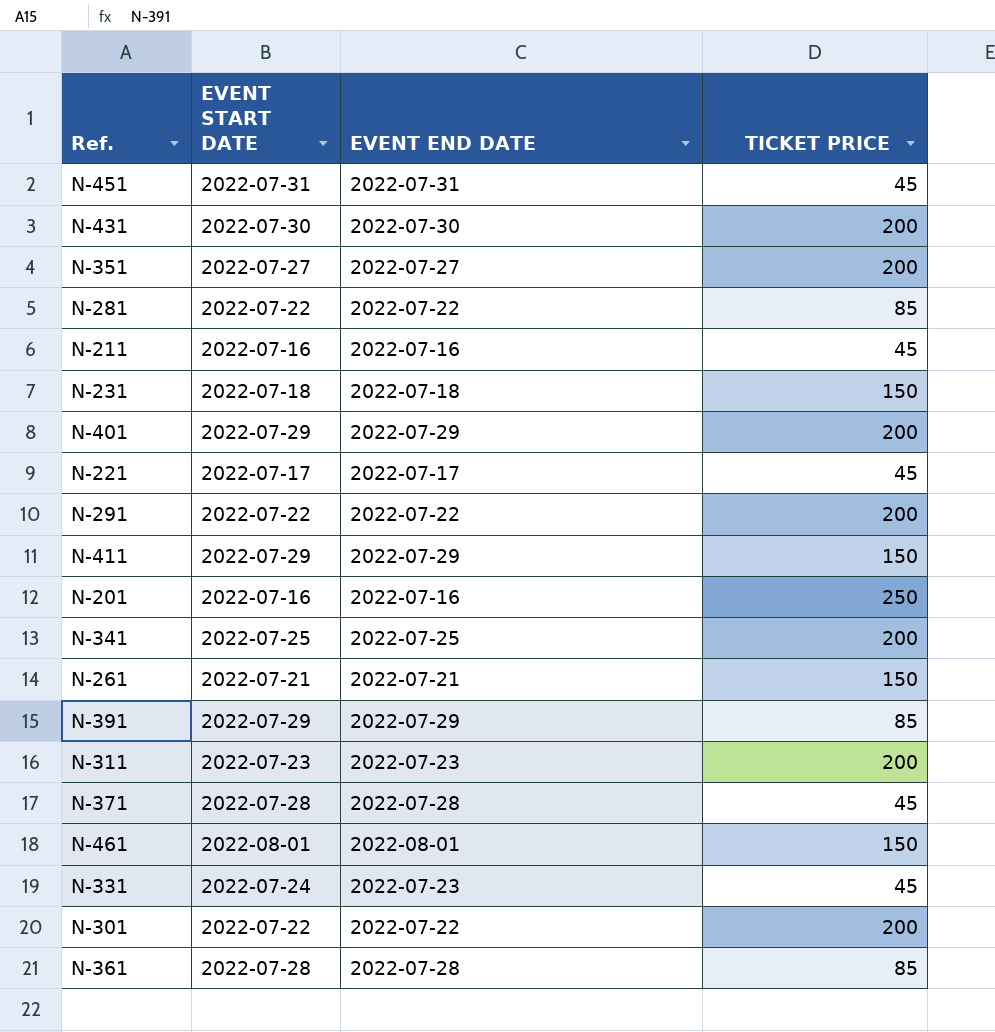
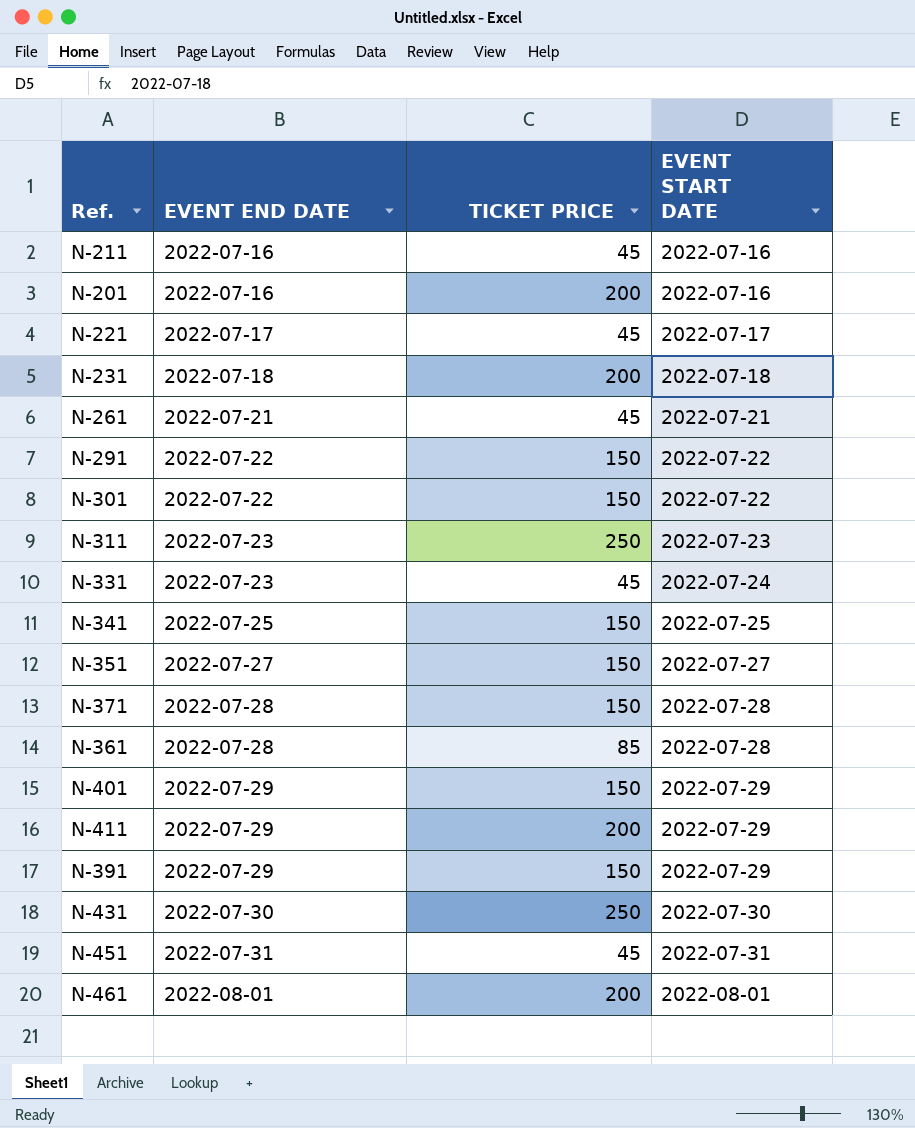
row order: none -> EVENT END DATE ascending
column EVENT START DATE | position: 2 -> 4
row N-281: 2022-07-22 | 2022-07-22 | 85 -> none
N-201 | TICKET PRICE: 250 -> 200
N-231 | TICKET PRICE: 150 -> 200
N-261 | TICKET PRICE: 150 -> 45
N-291 | TICKET PRICE: 200 -> 150
N-301 | TICKET PRICE: 200 -> 150
N-311 | TICKET PRICE: 200 -> 250
N-341 | TICKET PRICE: 200 -> 150
N-351 | TICKET PRICE: 200 -> 150
N-371 | TICKET PRICE: 45 -> 150
N-401 | TICKET PRICE: 200 -> 150
N-411 | TICKET PRICE: 150 -> 200
N-391 | TICKET PRICE: 85 -> 150
N-431 | TICKET PRICE: 200 -> 250
N-461 | TICKET PRICE: 150 -> 200

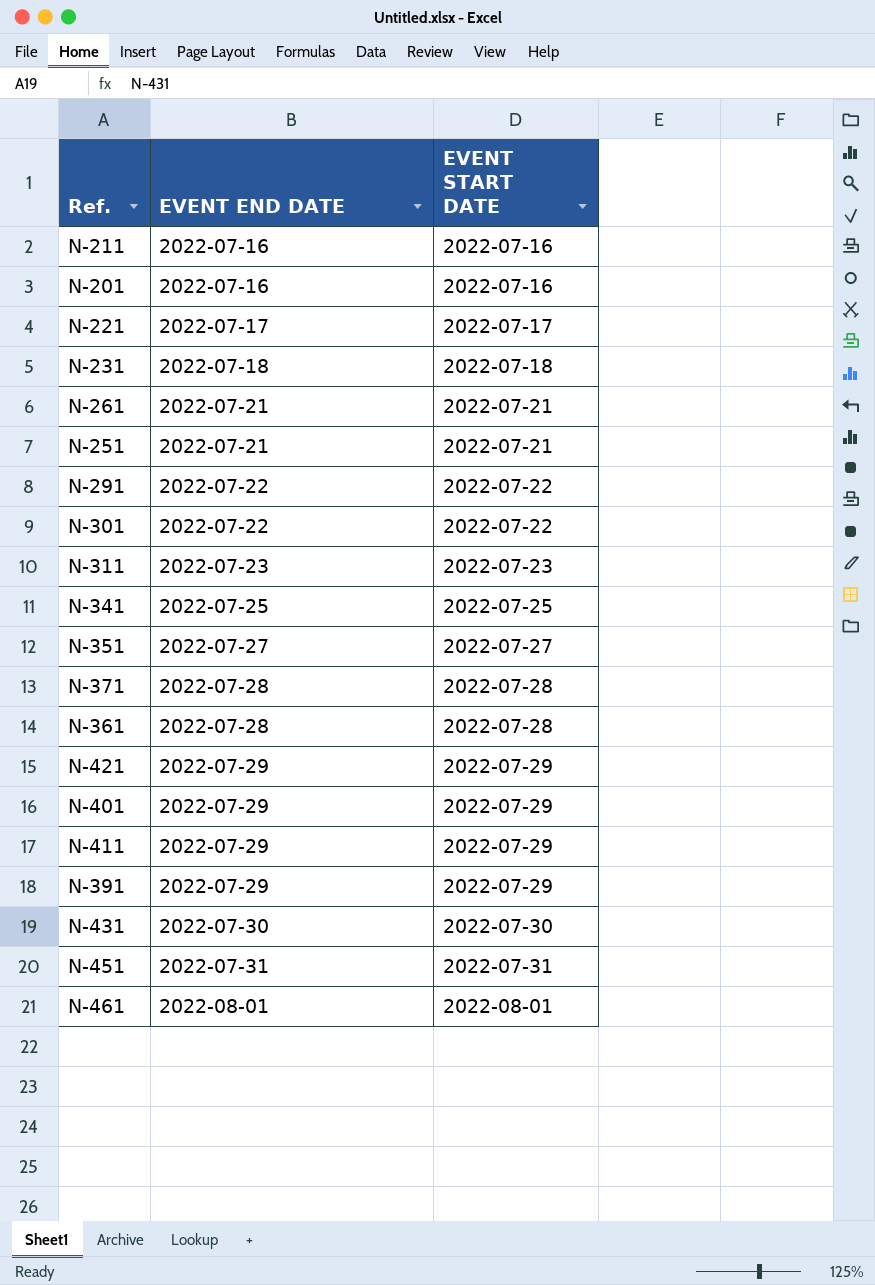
column TICKET PRICE | position: 3 -> none
row N-331: 2022-07-23 | 45 | 2022-07-24 -> none
row N-251: none -> 2022-07-21 | 2022-07-21
row N-421: none -> 2022-07-29 | 2022-07-29

